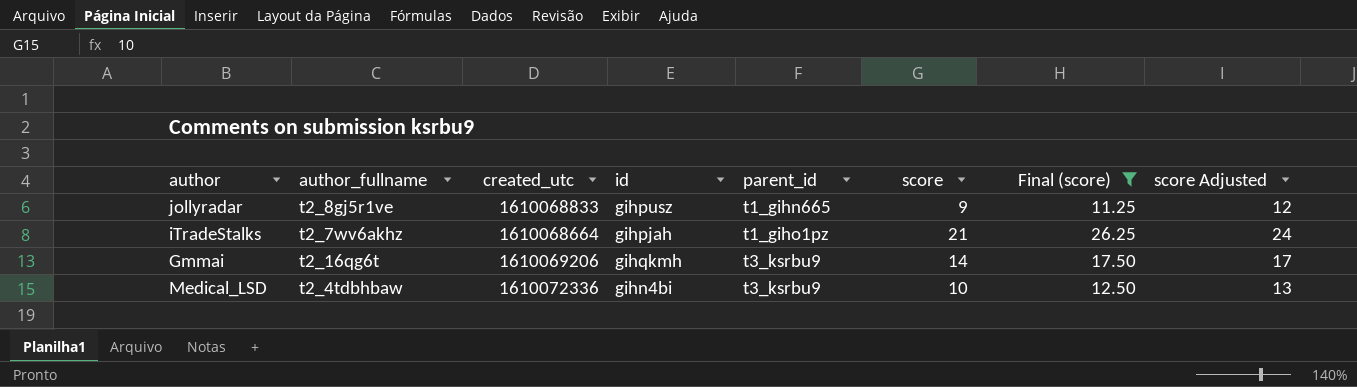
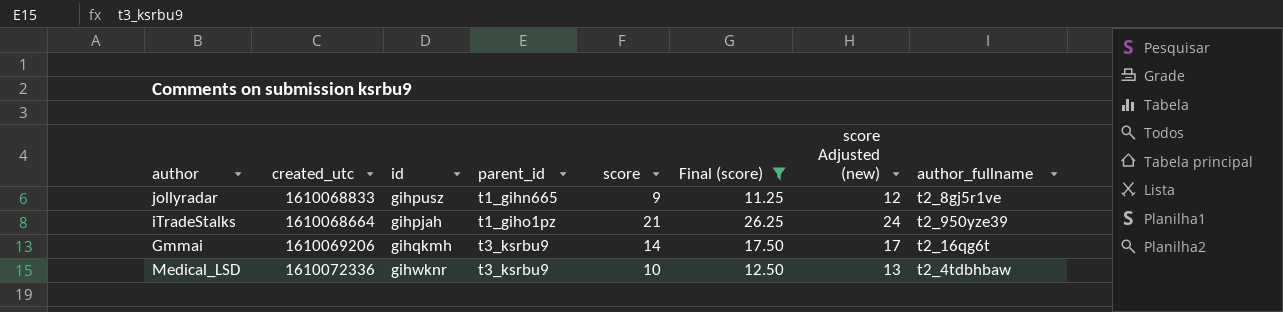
column name: score Adjusted -> score Adjusted (new)
column author_fullname | position: 2 -> 8
iTradeStalks | author_fullname: t2_7wv6akhz -> t2_950yze39
Medical_LSD | id: gihn4bi -> gihwknr

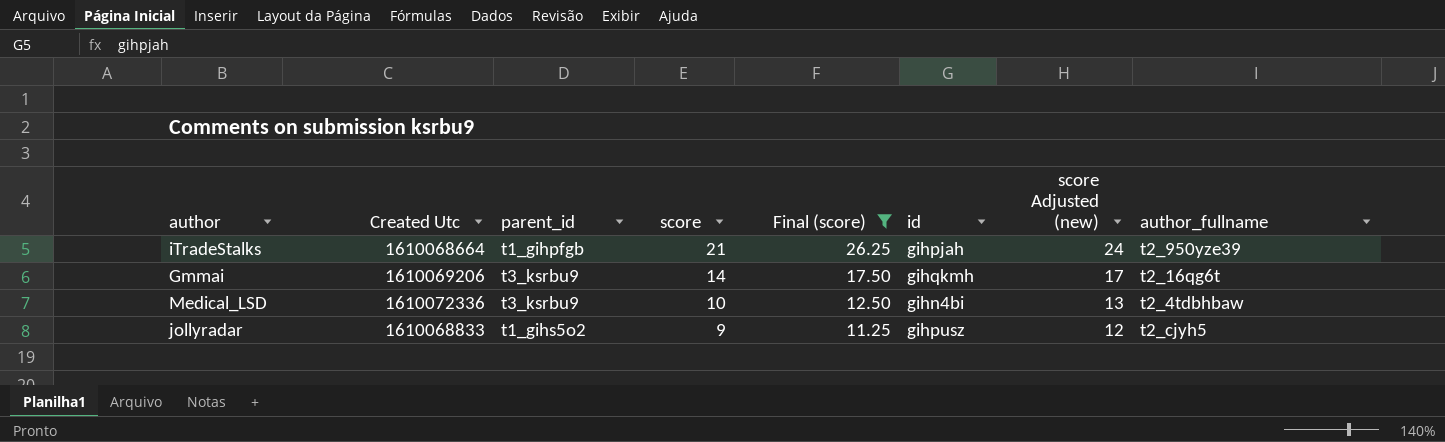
row order: parent_id ascending -> score descending
column name: created_utc -> Created Utc
column id | position: 3 -> 6
iTradeStalks | parent_id: t1_giho1pz -> t1_gihpfgb
Medical_LSD | id: gihwknr -> gihn4bi
jollyradar | parent_id: t1_gihn665 -> t1_gihs5o2
jollyradar | author_fullname: t2_8gj5r1ve -> t2_cjyh5

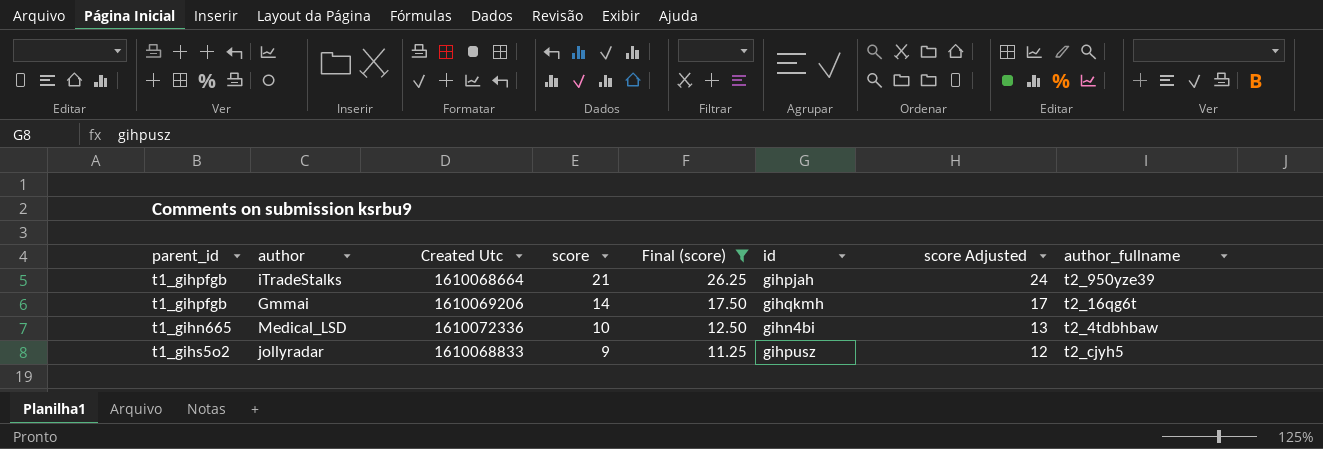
column parent_id | position: 3 -> 1
column name: score Adjusted (new) -> score Adjusted
Gmmai | parent_id: t3_ksrbu9 -> t1_gihpfgb
Medical_LSD | parent_id: t3_ksrbu9 -> t1_gihn665

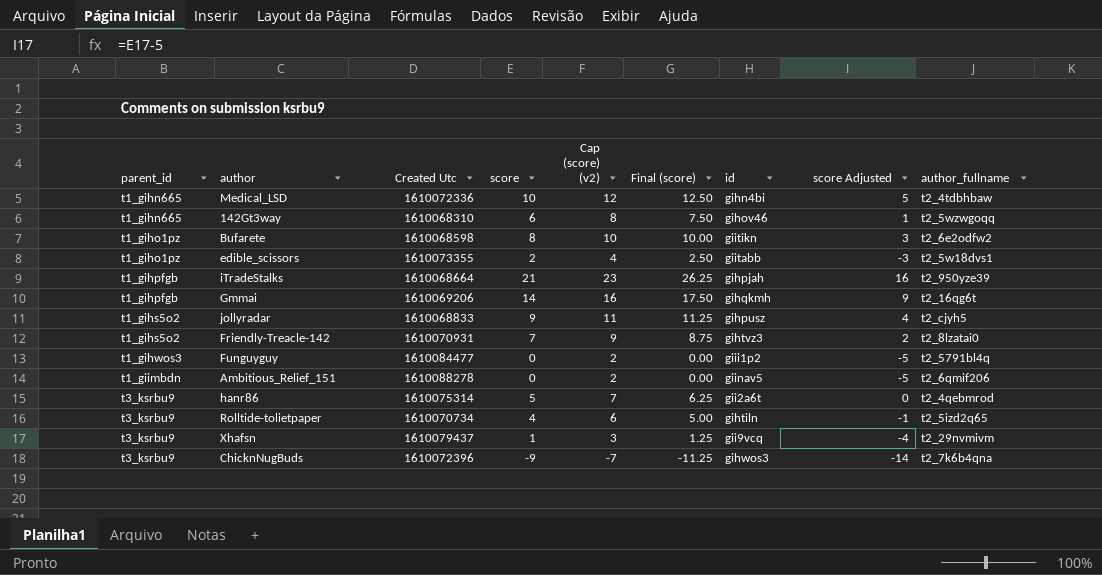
filter: Final (score) >= 11.25 -> none
row order: score descending -> parent_id ascending
column Cap (score) (v2) | formula: none -> [score] + 2
column score Adjusted | formula: [score] + 3 -> [score] - 5

